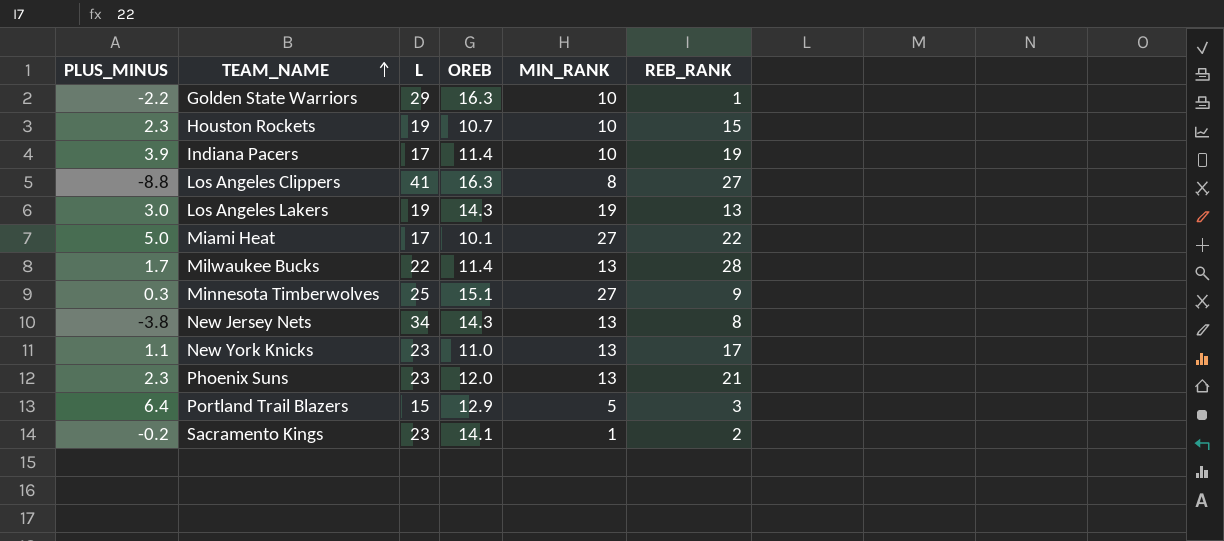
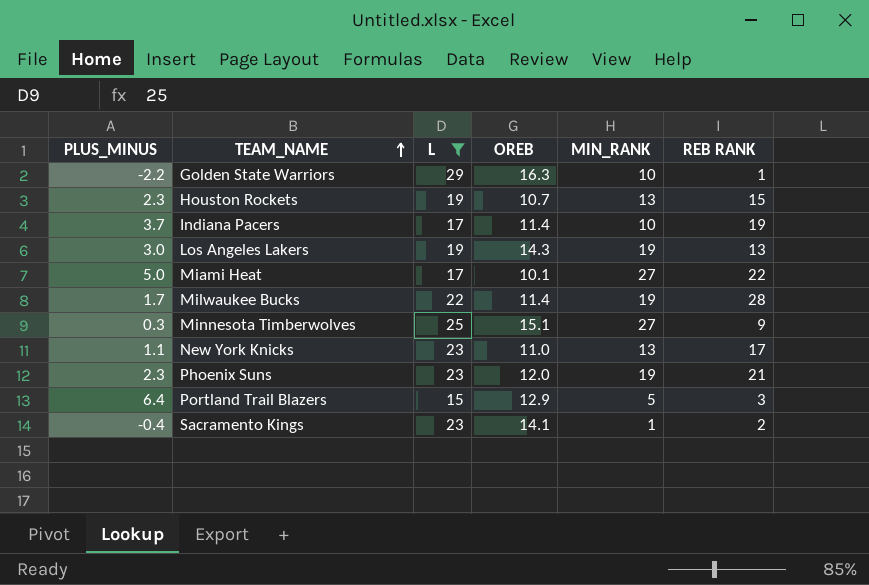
filter: none -> L <= 29
column name: REB_RANK -> REB RANK
Houston Rockets | MIN_RANK: 10 -> 13
Indiana Pacers | PLUS_MINUS: 3.9 -> 3.7
Milwaukee Bucks | MIN_RANK: 13 -> 19
Phoenix Suns | MIN_RANK: 13 -> 19
Sacramento Kings | PLUS_MINUS: -0.2 -> -0.4

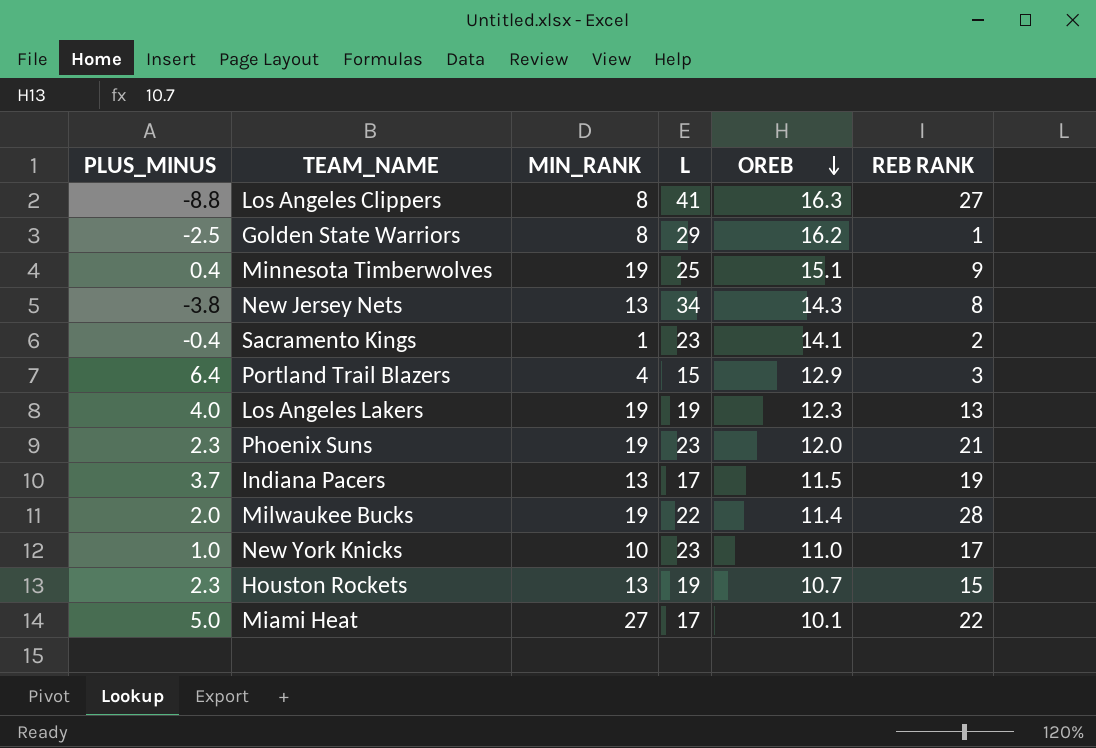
filter: L <= 29 -> none
row order: TEAM_NAME ascending -> OREB descending
column MIN_RANK | position: 5 -> 3
Golden State Warriors | PLUS_MINUS: -2.2 -> -2.5
Golden State Warriors | MIN_RANK: 10 -> 8
Golden State Warriors | OREB: 16.3 -> 16.2
Minnesota Timberwolves | PLUS_MINUS: 0.3 -> 0.4
Minnesota Timberwolves | MIN_RANK: 27 -> 19
Portland Trail Blazers | MIN_RANK: 5 -> 4
Los Angeles Lakers | PLUS_MINUS: 3.0 -> 4.0
Los Angeles Lakers | OREB: 14.3 -> 12.3
Indiana Pacers | MIN_RANK: 10 -> 13
Indiana Pacers | OREB: 11.4 -> 11.5
Milwaukee Bucks | PLUS_MINUS: 1.7 -> 2.0
New York Knicks | PLUS_MINUS: 1.1 -> 1.0
New York Knicks | MIN_RANK: 13 -> 10

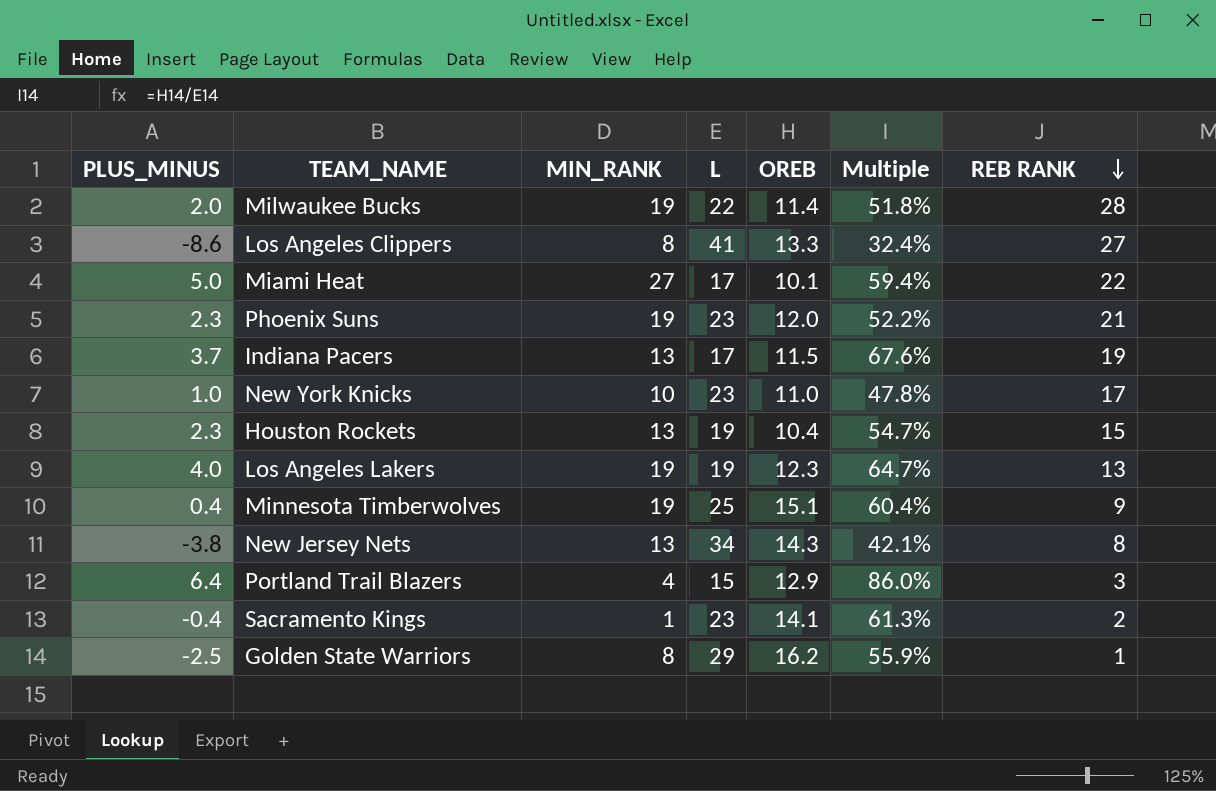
row order: OREB descending -> REB RANK descending
column Multiple | formula: none -> [OREB] / [L]
Los Angeles Clippers | PLUS_MINUS: -8.8 -> -8.6
Los Angeles Clippers | OREB: 16.3 -> 13.3
Houston Rockets | OREB: 10.7 -> 10.4

